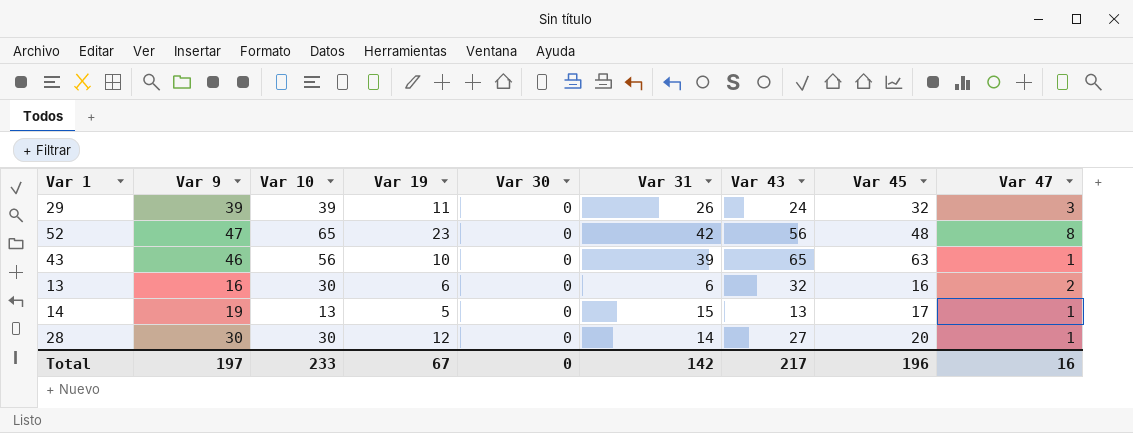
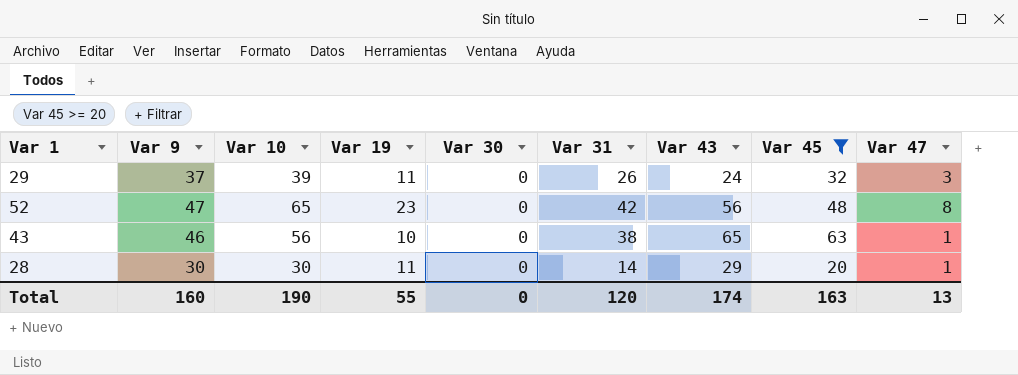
filter: none -> Var 45 >= 20
29 | Var 9: 39 -> 37
43 | Var 31: 39 -> 38
28 | Var 19: 12 -> 11
28 | Var 43: 27 -> 29
Total | Var 9: 197 -> 160
Total | Var 10: 233 -> 190
Total | Var 19: 67 -> 55
Total | Var 31: 142 -> 120
Total | Var 43: 217 -> 174
Total | Var 45: 196 -> 163
Total | Var 47: 16 -> 13

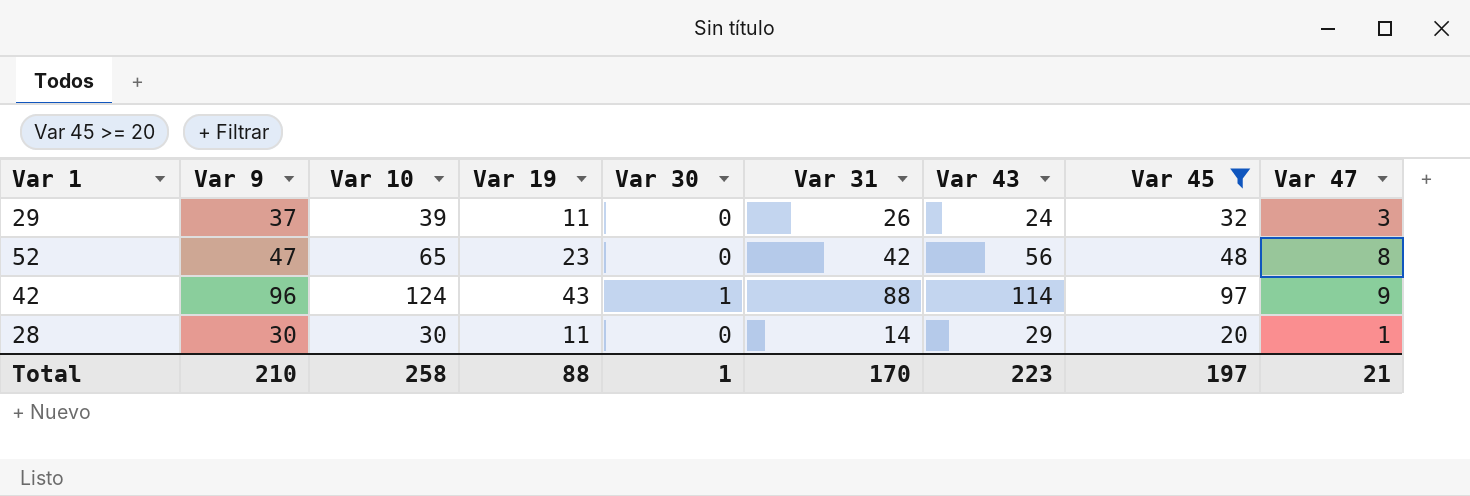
row 43: 46 | 56 | 10 | 0 | 38 | 65 | 63 | 1 -> none
row 42: none -> 96 | 124 | 43 | 1 | 88 | 114 | 97 | 9
Total | Var 9: 160 -> 210
Total | Var 10: 190 -> 258
Total | Var 19: 55 -> 88
Total | Var 30: 0 -> 1
Total | Var 31: 120 -> 170
Total | Var 43: 174 -> 223
Total | Var 45: 163 -> 197
Total | Var 47: 13 -> 21

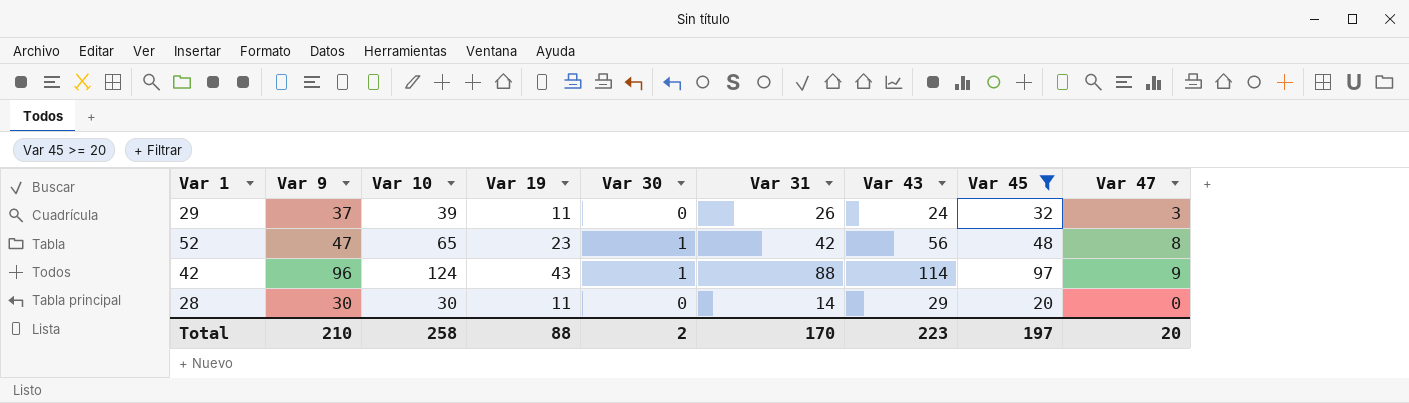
52 | Var 30: 0 -> 1
28 | Var 47: 1 -> 0
Total | Var 30: 1 -> 2
Total | Var 47: 21 -> 20

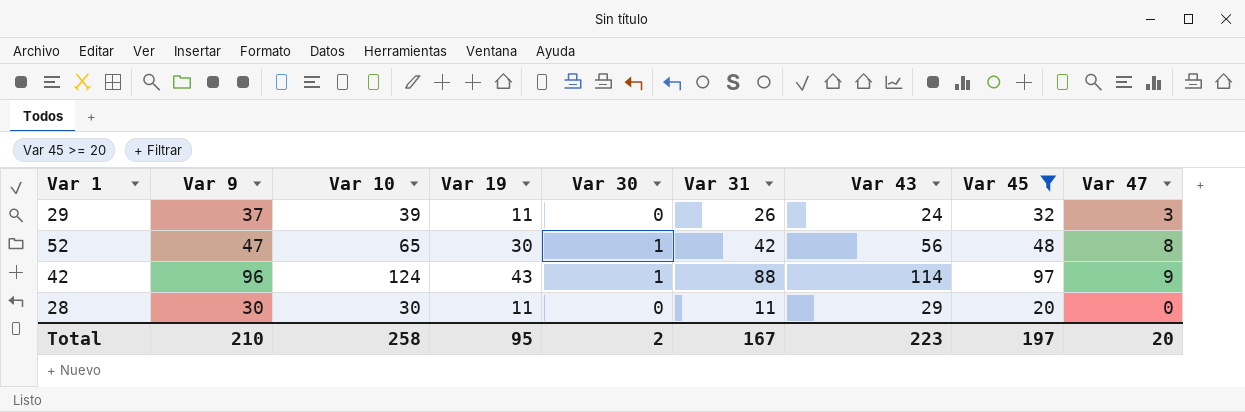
52 | Var 19: 23 -> 30
28 | Var 31: 14 -> 11
Total | Var 19: 88 -> 95
Total | Var 31: 170 -> 167

